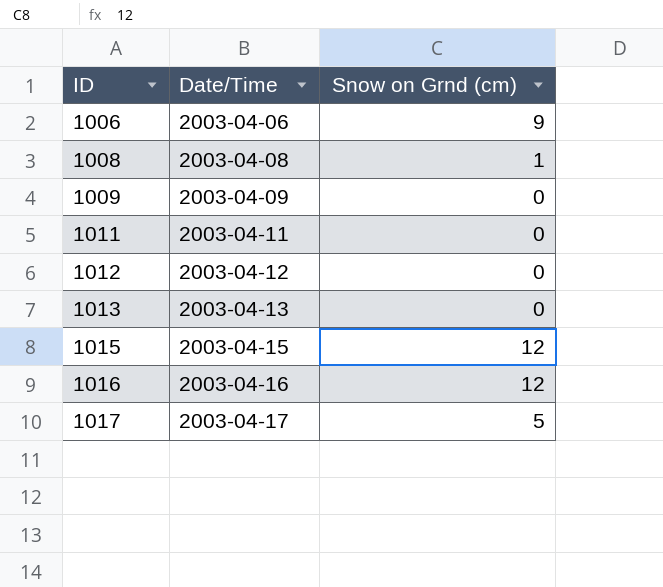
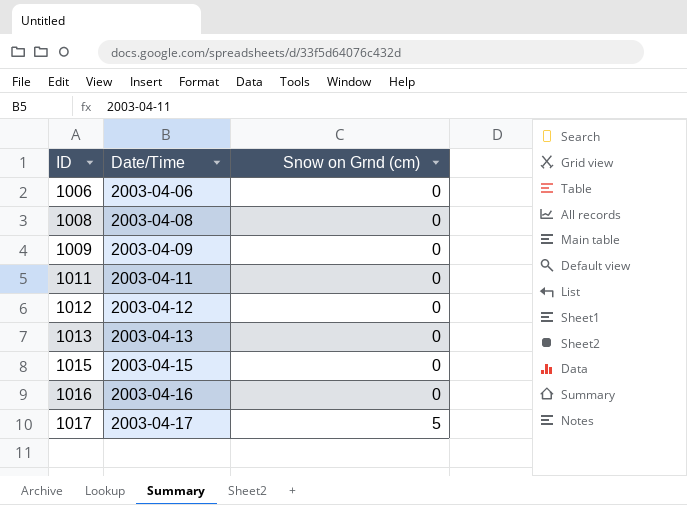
1006 | Snow on Grnd (cm): 9 -> 0
1008 | Snow on Grnd (cm): 1 -> 0
1015 | Snow on Grnd (cm): 12 -> 0
1016 | Snow on Grnd (cm): 12 -> 0

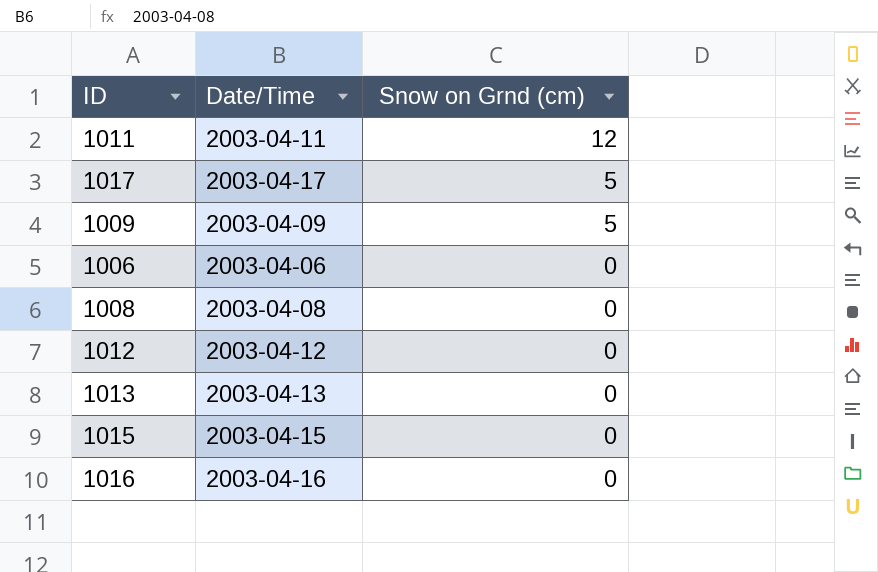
row order: ID ascending -> Snow on Grnd (cm) descending
1011 | Snow on Grnd (cm): 0 -> 12
1009 | Snow on Grnd (cm): 0 -> 5

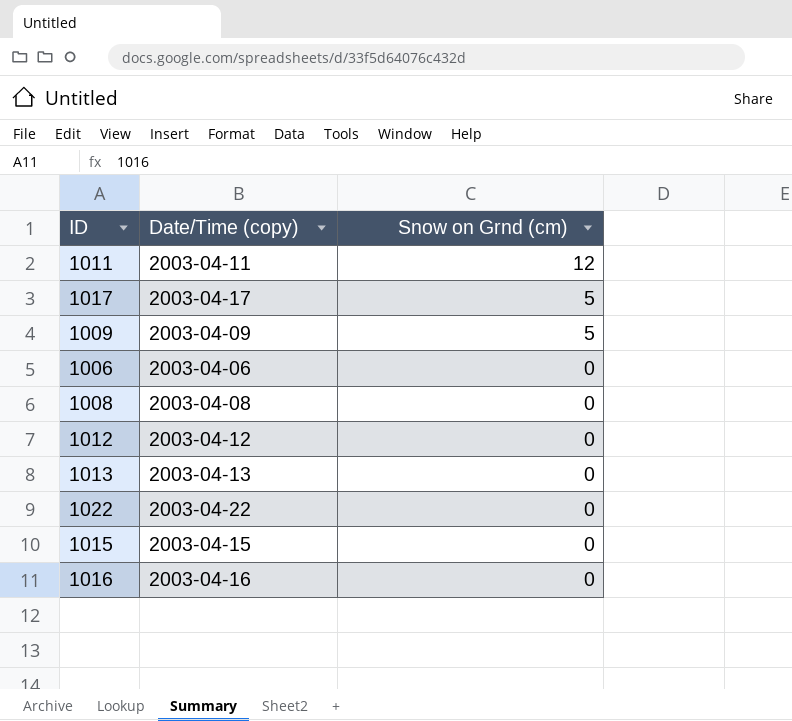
column name: Date/Time -> Date/Time (copy)
row 1022: none -> 2003-04-22 | 0

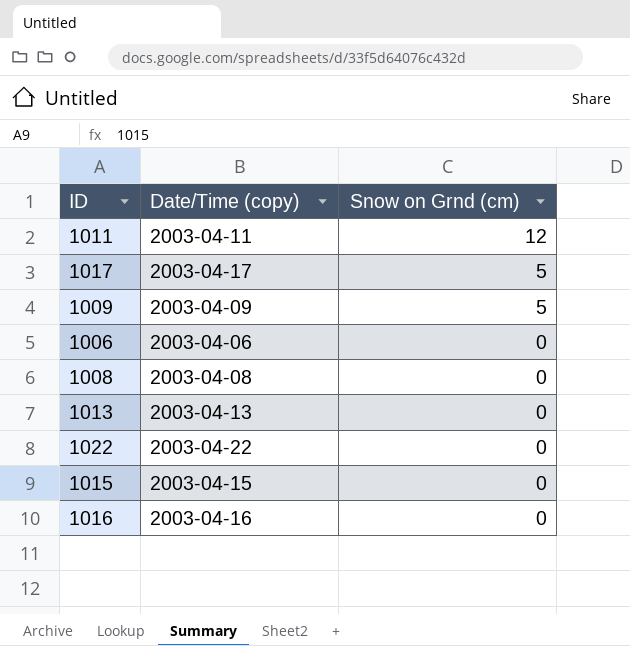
row 1012: 2003-04-12 | 0 -> none

